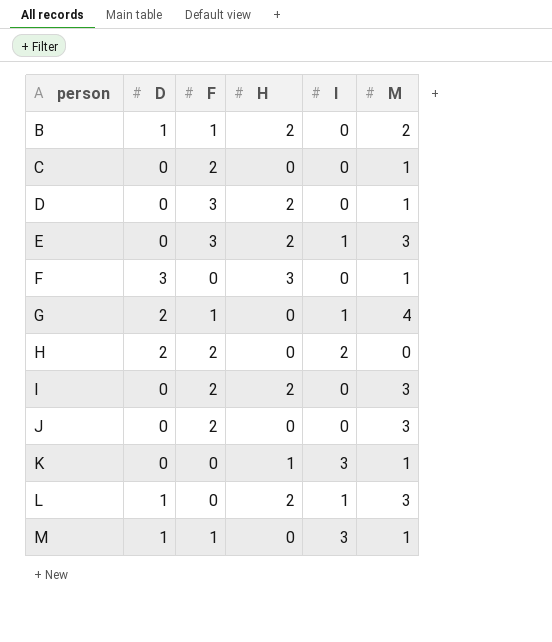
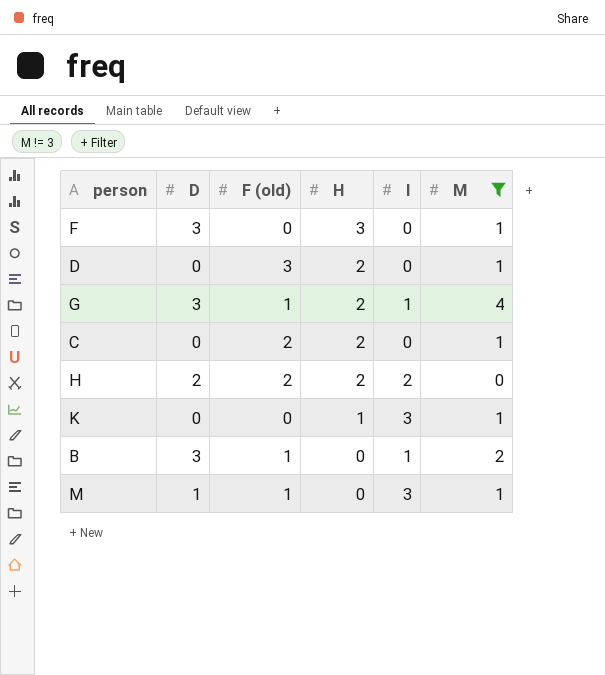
filter: none -> M != 3
row order: person ascending -> H descending
column name: F -> F (old)
G | D: 2 -> 3
G | H: 0 -> 2
C | H: 0 -> 2
H | H: 0 -> 2
B | D: 1 -> 3
B | H: 2 -> 0
B | I: 0 -> 1

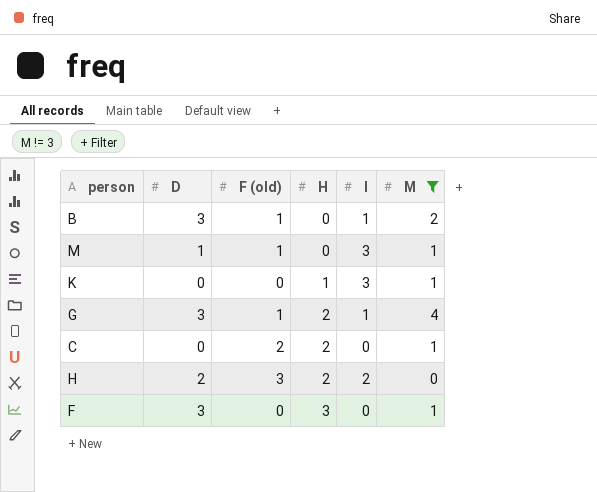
row order: H descending -> H ascending
row D: 0 | 3 | 2 | 0 | 1 -> none
H | F (old): 2 -> 3

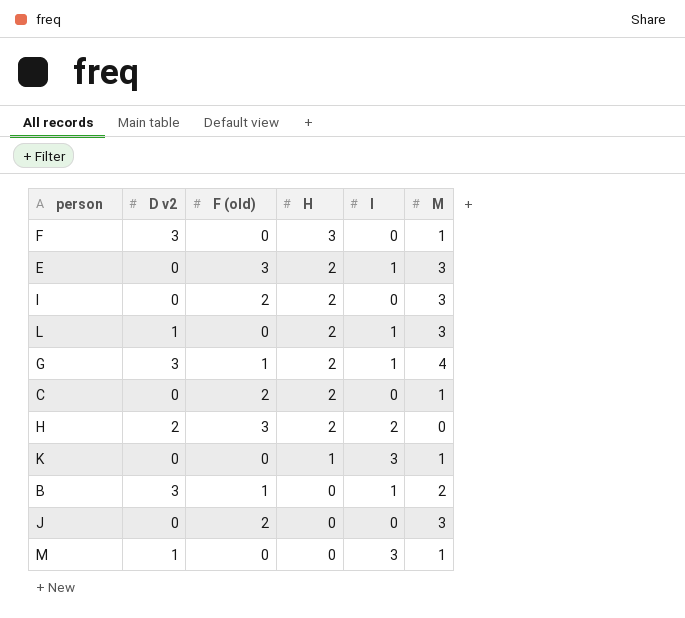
filter: M != 3 -> none
row order: H ascending -> H descending
column name: D -> D v2
M | F (old): 1 -> 0

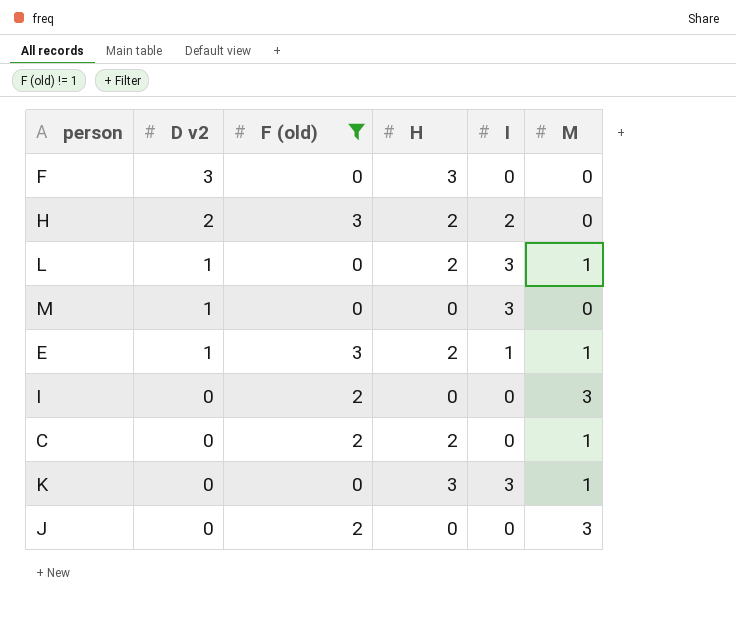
filter: none -> F (old) != 1
row order: H descending -> D v2 descending
F | M: 1 -> 0
L | I: 1 -> 3
L | M: 3 -> 1
M | M: 1 -> 0
E | D v2: 0 -> 1
E | M: 3 -> 1
I | H: 2 -> 0
K | H: 1 -> 3

